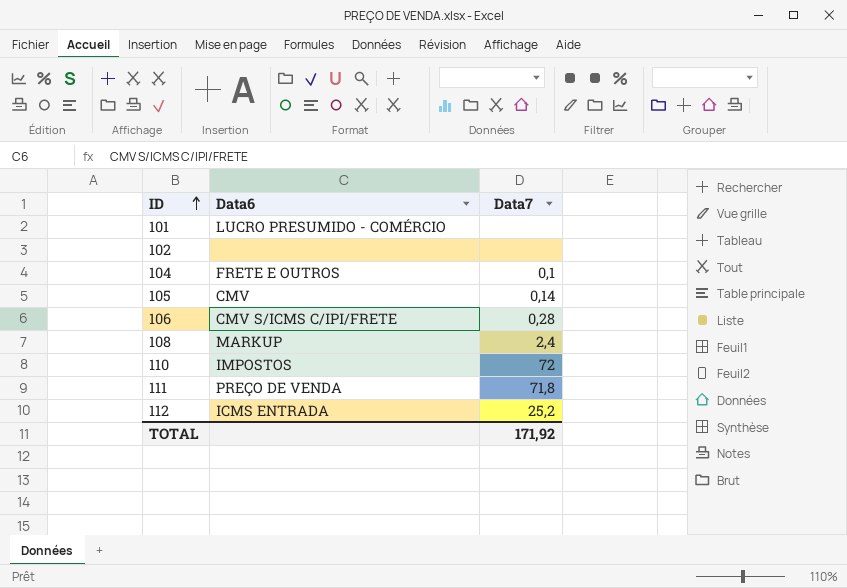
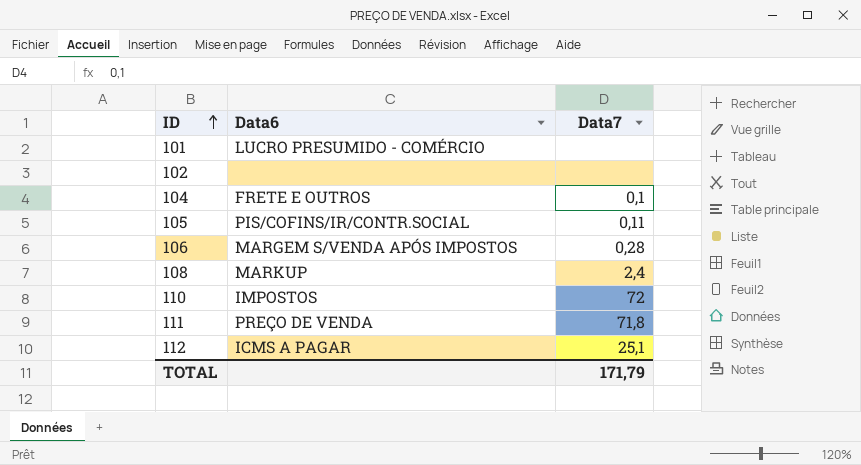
105 | Data6: CMV -> PIS/COFINS/IR/CONTR.SOCIAL
105 | Data7: 0,14 -> 0,11
106 | Data6: CMV S/ICMS C/IPI/FRETE -> MARGEM S/VENDA APÓS IMPOSTOS
112 | Data6: ICMS ENTRADA -> ICMS A PAGAR
112 | Data7: 25,2 -> 25,1
TOTAL | Data7: 171,92 -> 171,79

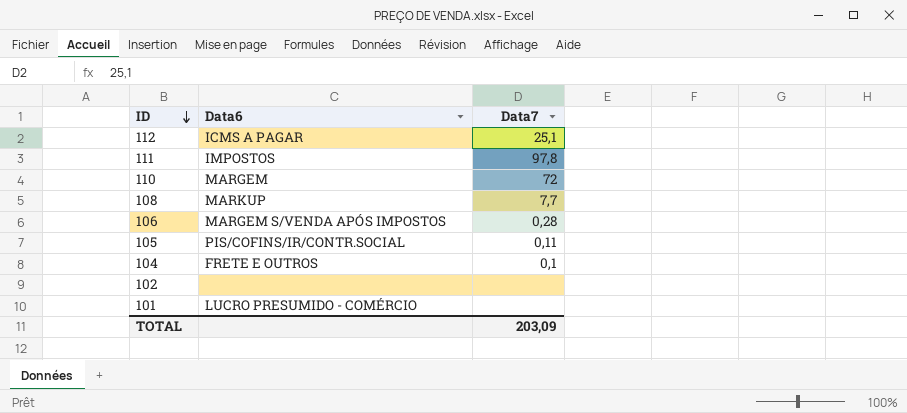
row order: ID ascending -> ID descending
111 | Data6: PREÇO DE VENDA -> IMPOSTOS
111 | Data7: 71,8 -> 97,8
110 | Data6: IMPOSTOS -> MARGEM
108 | Data7: 2,4 -> 7,7
TOTAL | Data7: 171,79 -> 203,09

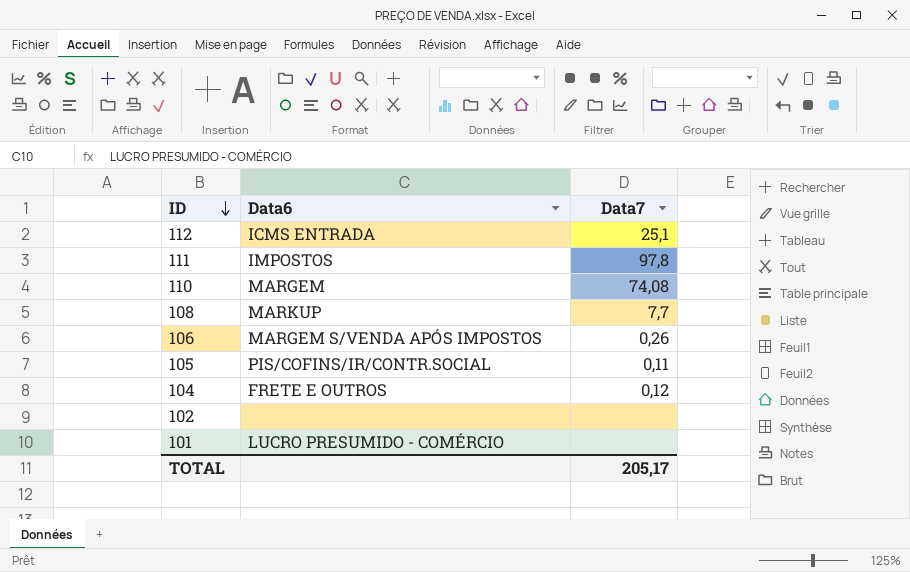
112 | Data6: ICMS A PAGAR -> ICMS ENTRADA
110 | Data7: 72 -> 74,08
106 | Data7: 0,28 -> 0,26
104 | Data7: 0,1 -> 0,12
TOTAL | Data7: 203,09 -> 205,17

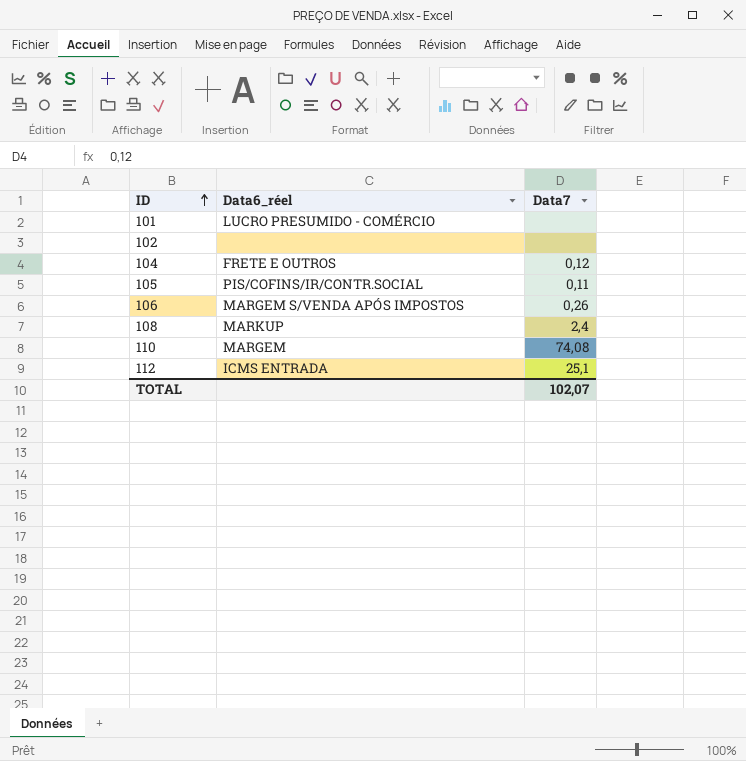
row order: ID descending -> ID ascending
column name: Data6 -> Data6_réel
row 111: IMPOSTOS | 97,8 -> none
108 | Data7: 7,7 -> 2,4
TOTAL | Data7: 205,17 -> 102,07

